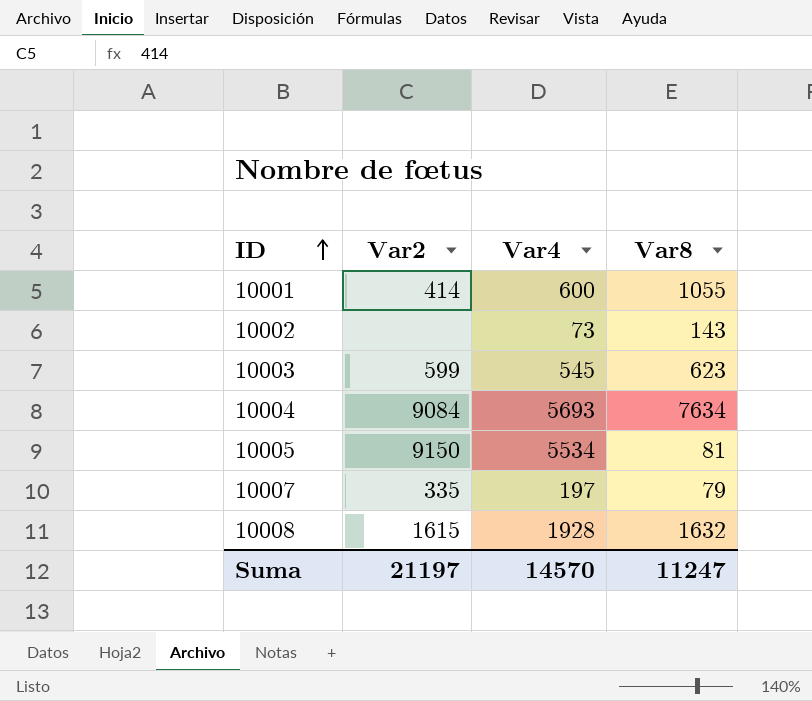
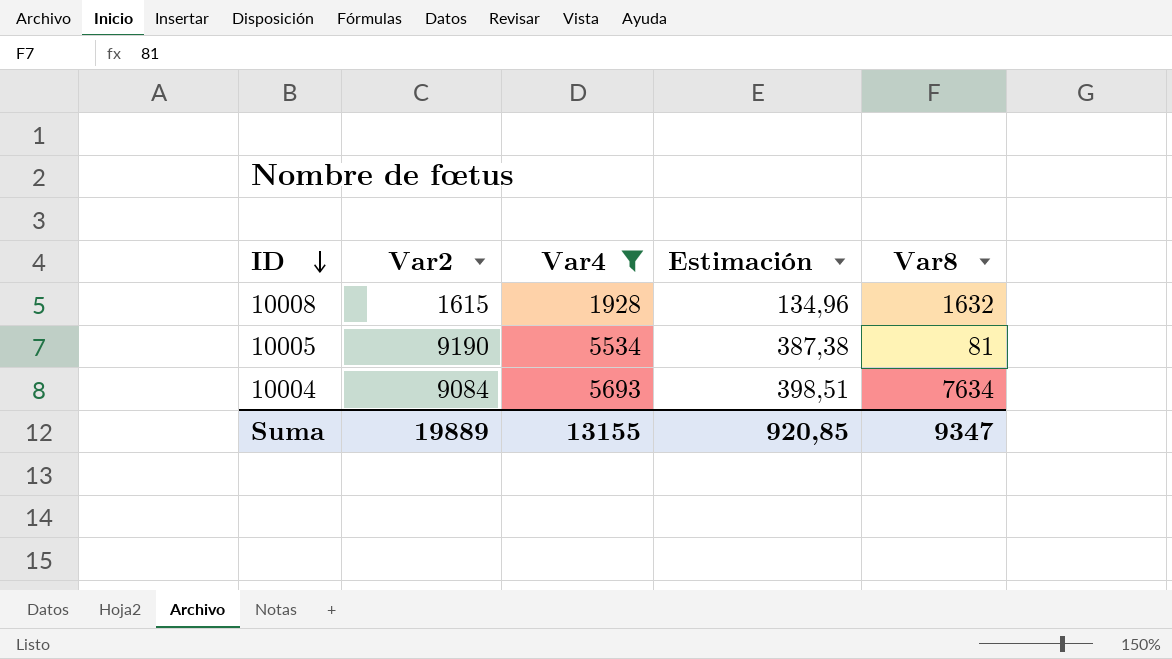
filter: none -> Var4 >= 1928
row order: ID ascending -> ID descending
column Estimación | formula: none -> [Var4] * 0,07
10005 | Var2: 9150 -> 9190
Suma | Var2: 21197 -> 19889
Suma | Var4: 14570 -> 13155
Suma | Var8: 11247 -> 9347

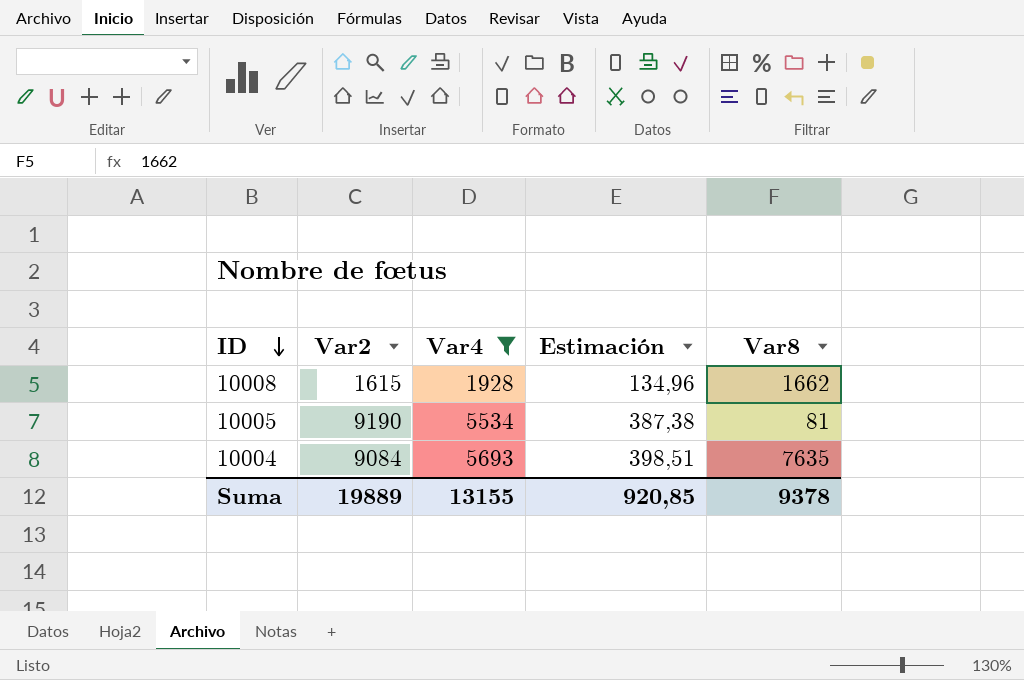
10008 | Var8: 1632 -> 1662
10004 | Var8: 7634 -> 7635
Suma | Var8: 9347 -> 9378

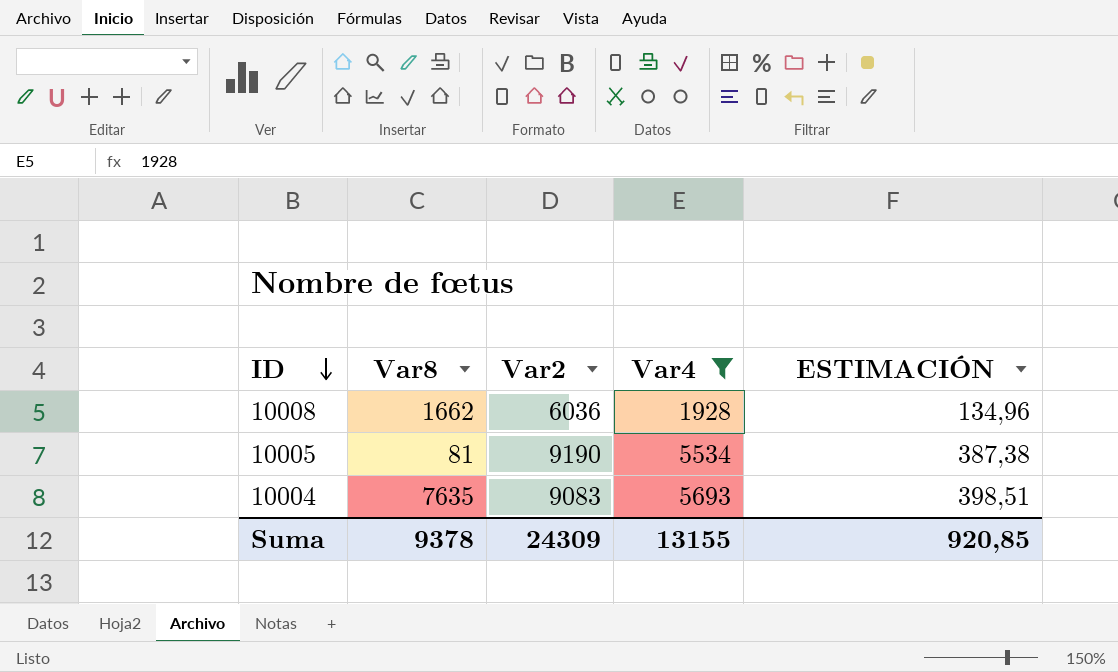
column Var8 | position: 5 -> 2
column name: Estimación -> ESTIMACIÓN
10008 | Var2: 1615 -> 6036
10004 | Var2: 9084 -> 9083
Suma | Var2: 19889 -> 24309

